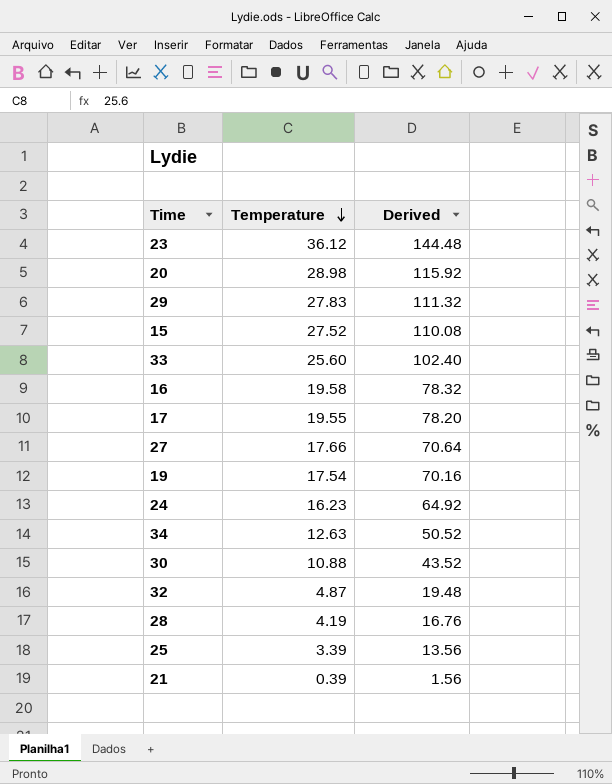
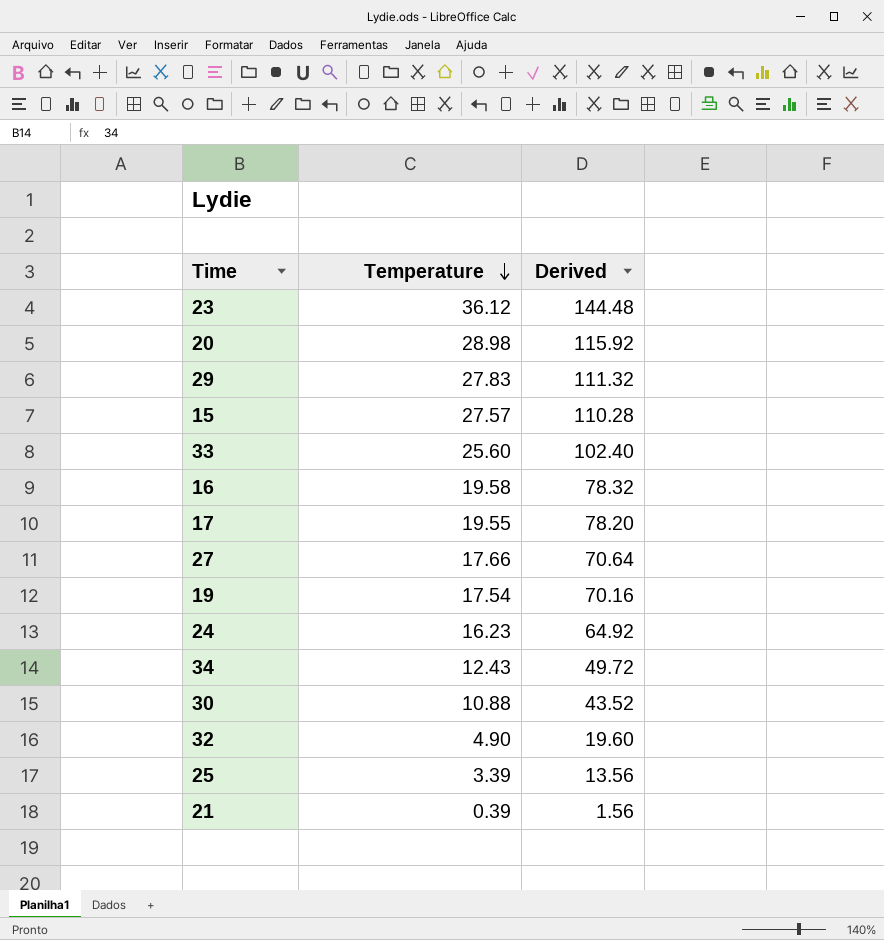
row 28: 4.19 | 16.76 -> none
15 | Temperature: 27.52 -> 27.57
15 | Derived: 110.08 -> 110.28
34 | Temperature: 12.63 -> 12.43
34 | Derived: 50.52 -> 49.72
32 | Temperature: 4.87 -> 4.90
32 | Derived: 19.48 -> 19.60

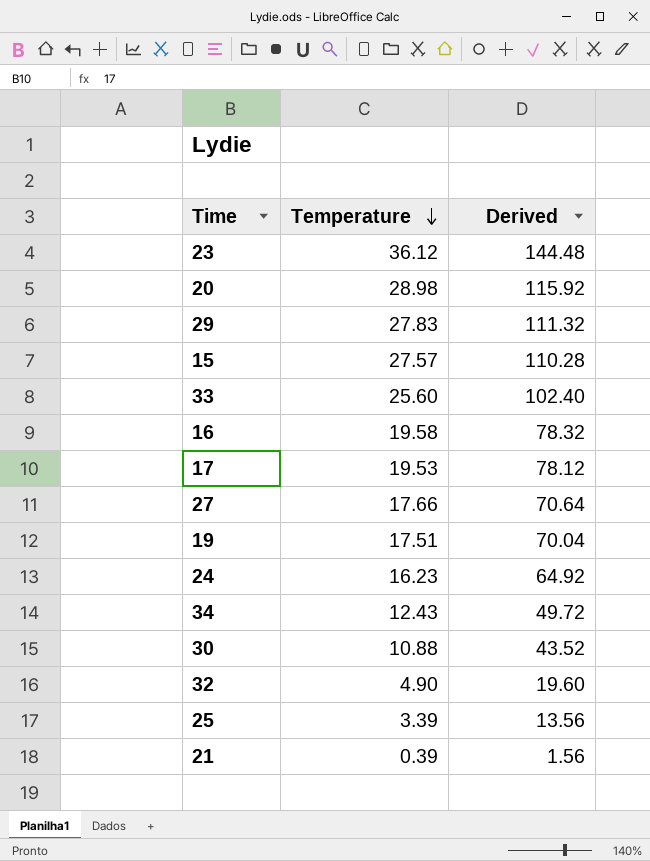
17 | Temperature: 19.55 -> 19.53
17 | Derived: 78.20 -> 78.12
19 | Temperature: 17.54 -> 17.51
19 | Derived: 70.16 -> 70.04

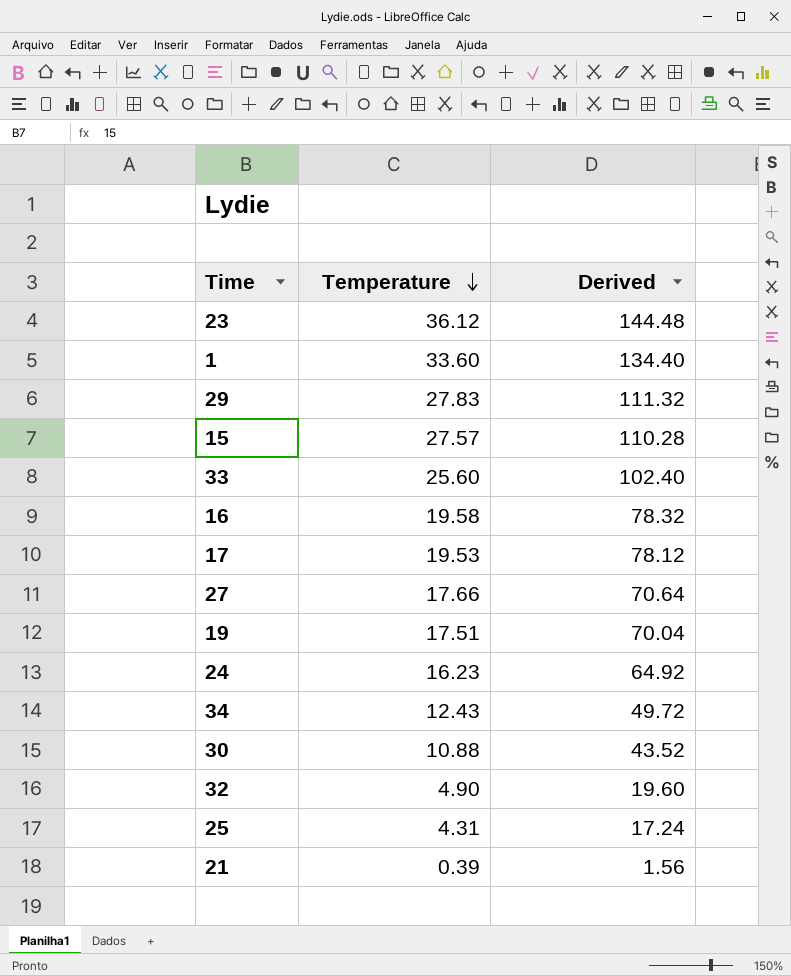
row 20: 28.98 | 115.92 -> none
row 1: none -> 33.60 | 134.40
25 | Temperature: 3.39 -> 4.31
25 | Derived: 13.56 -> 17.24

